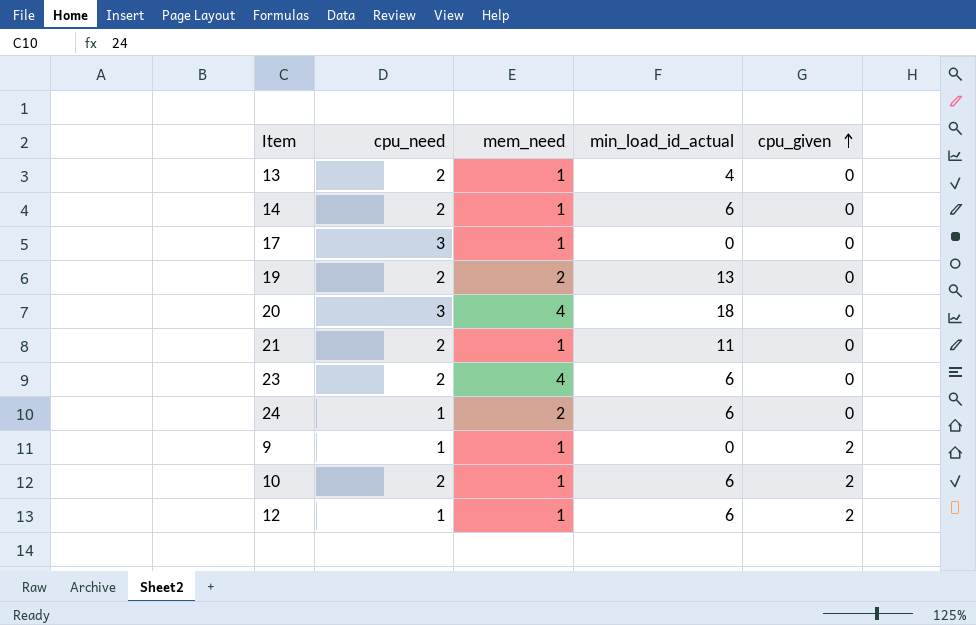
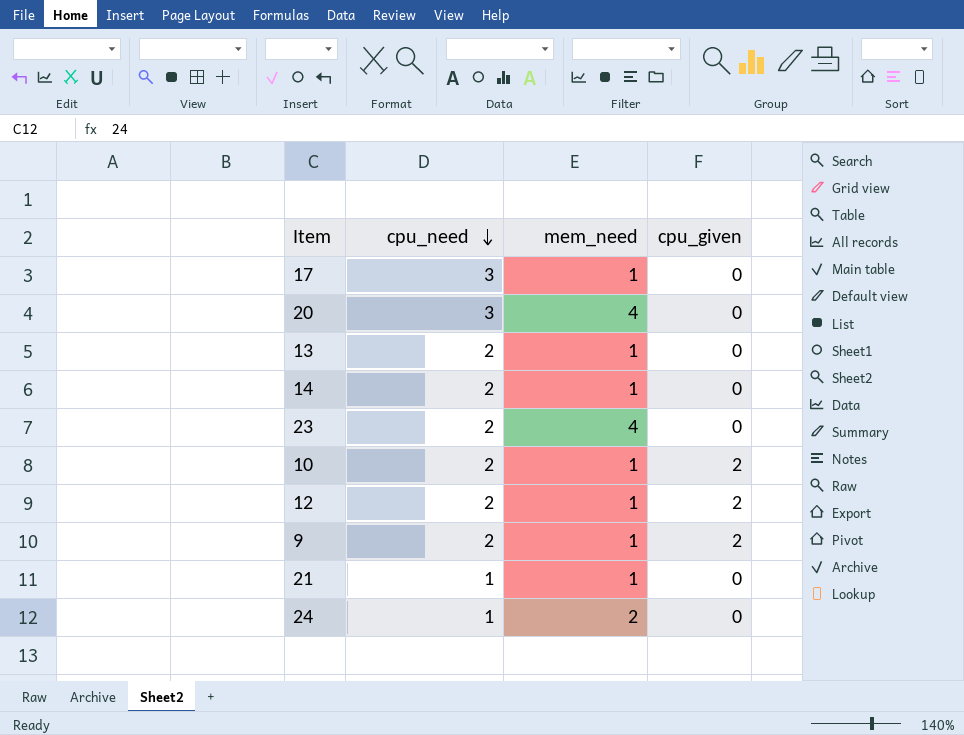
row order: cpu_given ascending -> cpu_need descending
column min_load_id_actual | position: 4 -> none
row 19: 2 | 2 | 13 | 0 -> none
12 | cpu_need: 1 -> 2
9 | cpu_need: 1 -> 2
21 | cpu_need: 2 -> 1

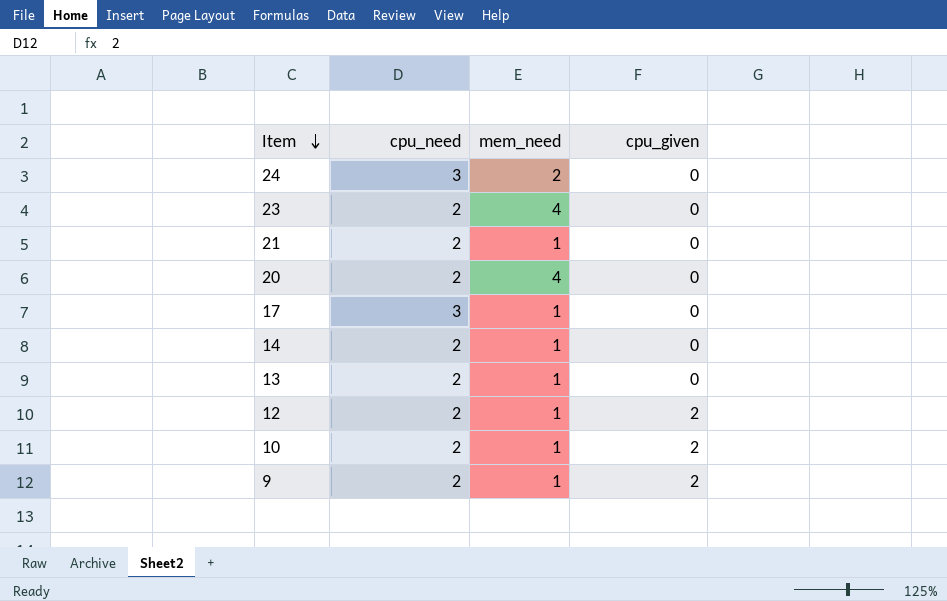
row order: cpu_need descending -> Item descending
24 | cpu_need: 1 -> 3
21 | cpu_need: 1 -> 2
20 | cpu_need: 3 -> 2

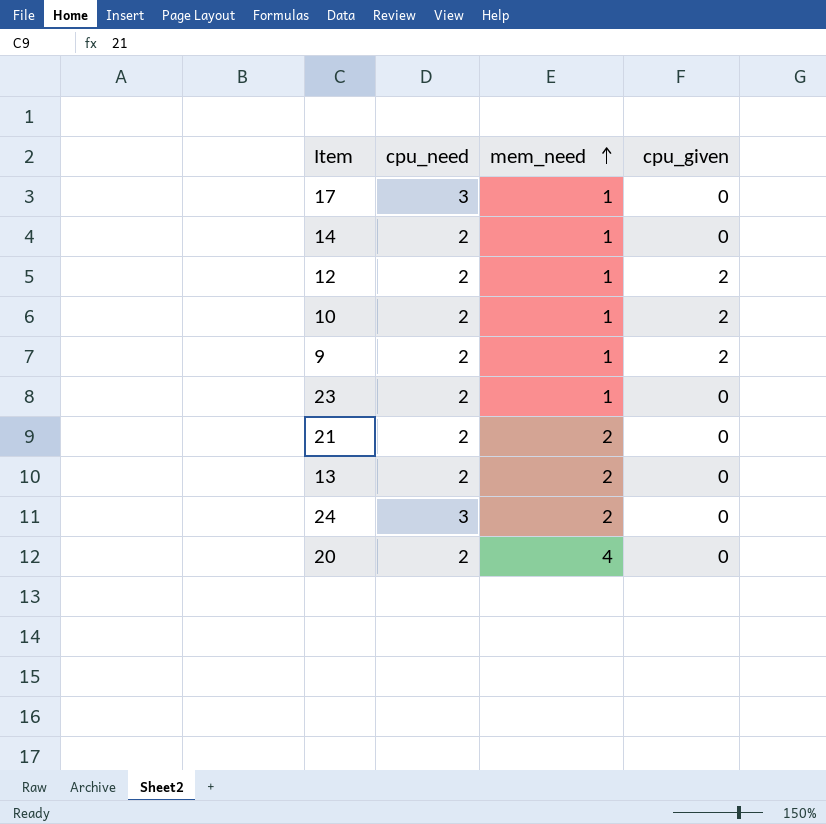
row order: Item descending -> mem_need ascending
23 | mem_need: 4 -> 1
21 | mem_need: 1 -> 2
13 | mem_need: 1 -> 2

